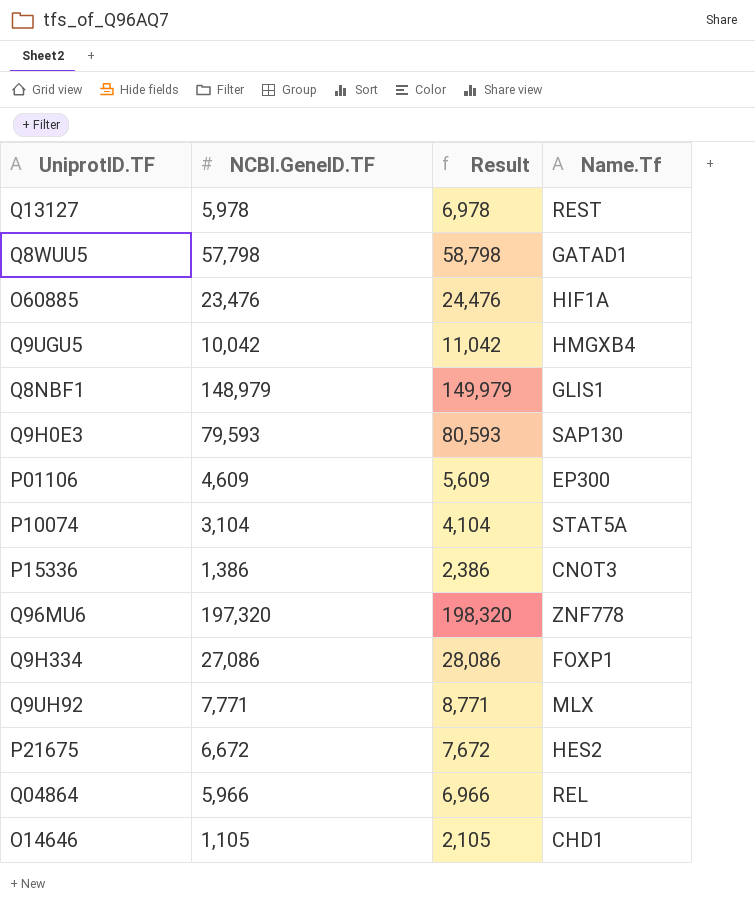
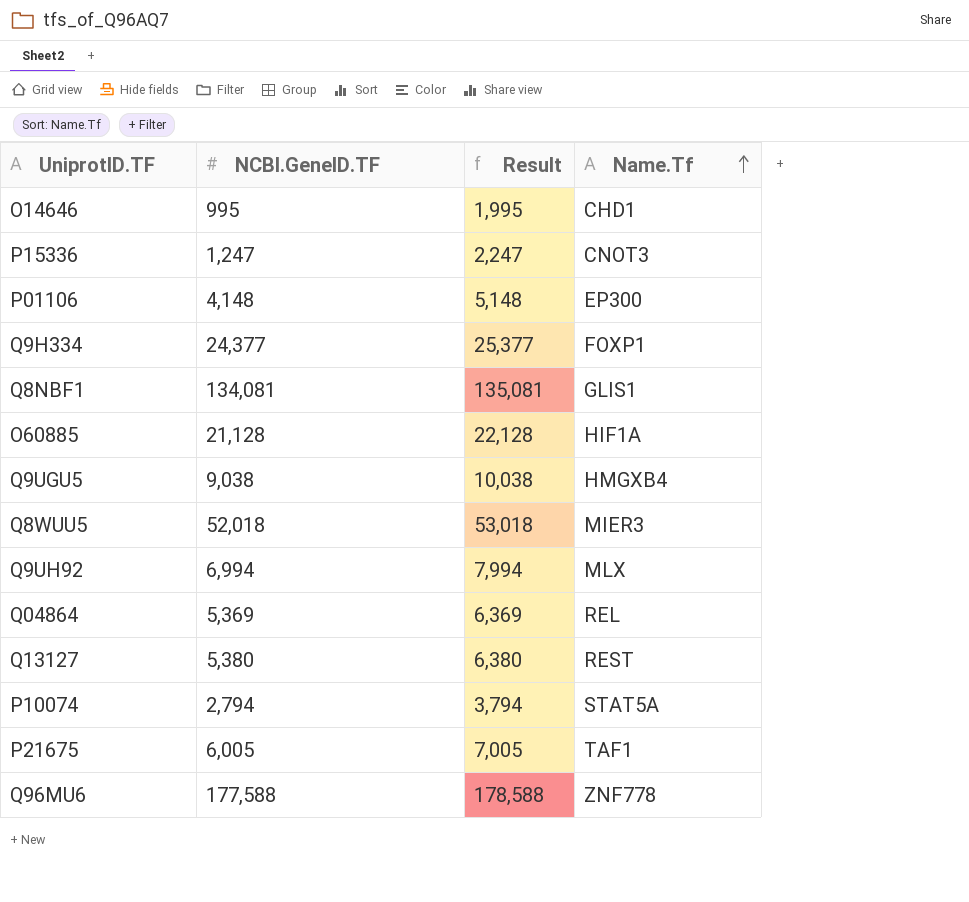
row order: none -> Name.Tf ascending
row Q9H0E3: 79,593 | 80,593 | SAP130 -> none
O14646 | NCBI.GeneID.TF: 1,105 -> 995
O14646 | Result: 2,105 -> 1,995
P15336 | NCBI.GeneID.TF: 1,386 -> 1,247
P15336 | Result: 2,386 -> 2,247
P01106 | NCBI.GeneID.TF: 4,609 -> 4,148
P01106 | Result: 5,609 -> 5,148
Q9H334 | NCBI.GeneID.TF: 27,086 -> 24,377
Q9H334 | Result: 28,086 -> 25,377
Q8NBF1 | NCBI.GeneID.TF: 148,979 -> 134,081
Q8NBF1 | Result: 149,979 -> 135,081
O60885 | NCBI.GeneID.TF: 23,476 -> 21,128
O60885 | Result: 24,476 -> 22,128
Q9UGU5 | NCBI.GeneID.TF: 10,042 -> 9,038
Q9UGU5 | Result: 11,042 -> 10,038
Q8WUU5 | NCBI.GeneID.TF: 57,798 -> 52,018
Q8WUU5 | Result: 58,798 -> 53,018
Q8WUU5 | Name.Tf: GATAD1 -> MIER3
Q9UH92 | NCBI.GeneID.TF: 7,771 -> 6,994
Q9UH92 | Result: 8,771 -> 7,994
Q04864 | NCBI.GeneID.TF: 5,966 -> 5,369
Q04864 | Result: 6,966 -> 6,369
Q13127 | NCBI.GeneID.TF: 5,978 -> 5,380
Q13127 | Result: 6,978 -> 6,380
P10074 | NCBI.GeneID.TF: 3,104 -> 2,794
P10074 | Result: 4,104 -> 3,794
P21675 | NCBI.GeneID.TF: 6,672 -> 6,005
P21675 | Result: 7,672 -> 7,005
P21675 | Name.Tf: HES2 -> TAF1
Q96MU6 | NCBI.GeneID.TF: 197,320 -> 177,588
Q96MU6 | Result: 198,320 -> 178,588

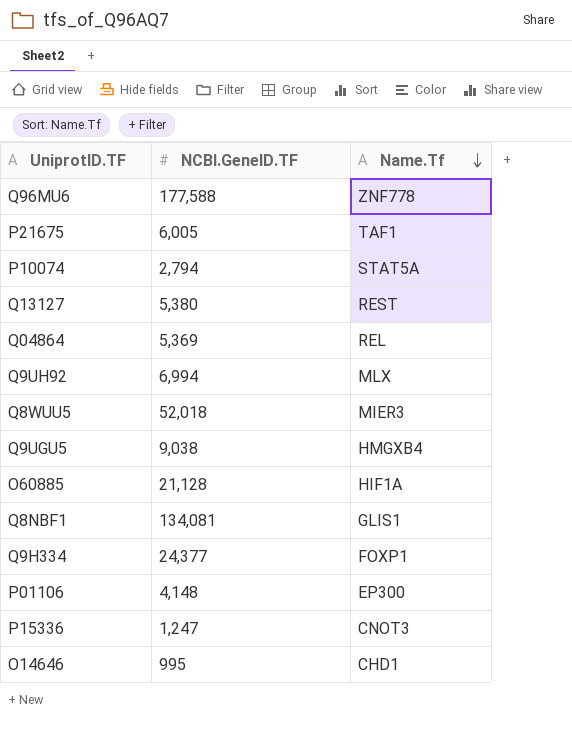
row order: Name.Tf ascending -> Name.Tf descending
column Result | formula: [NCBI.GeneID.TF] + 1000 -> none

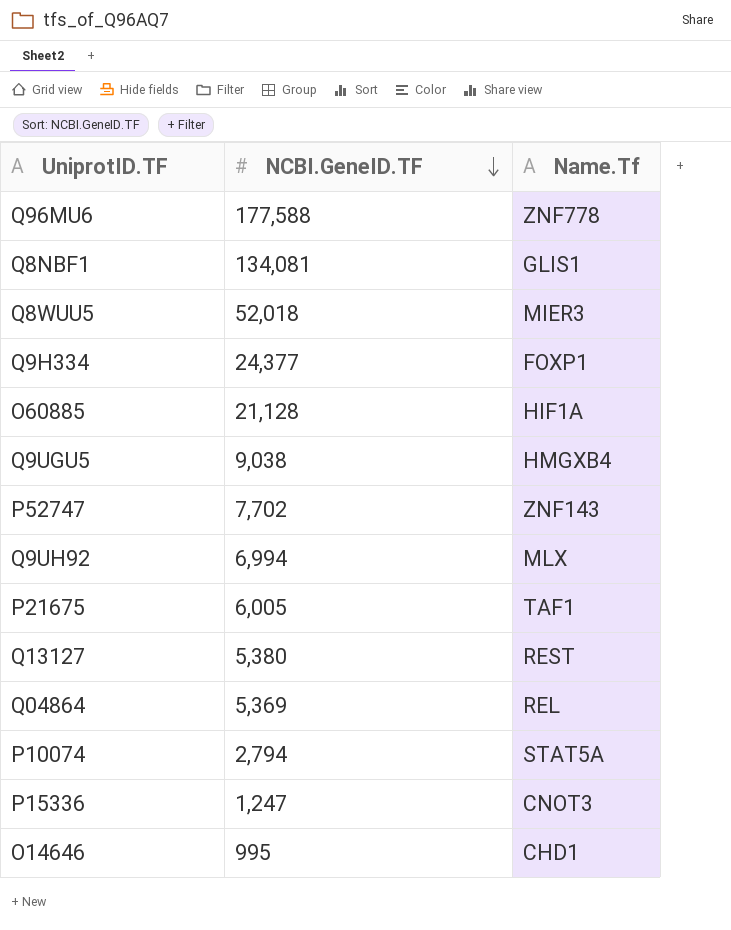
row order: Name.Tf descending -> NCBI.GeneID.TF descending
row P01106: 4,148 | EP300 -> none
row P52747: none -> 7,702 | ZNF143

